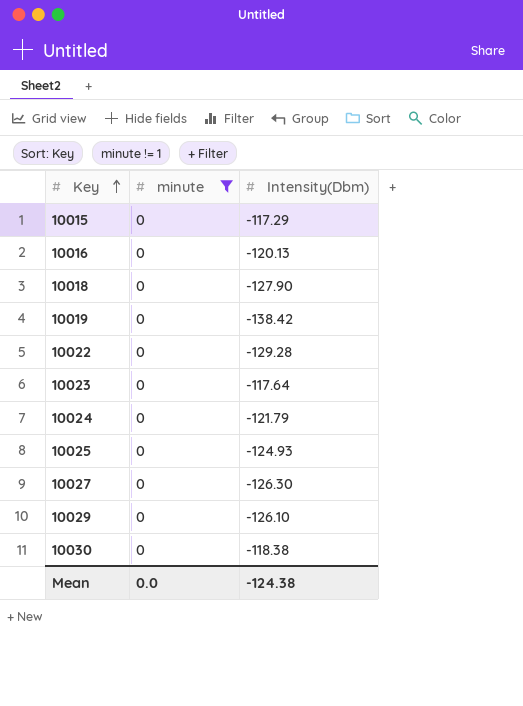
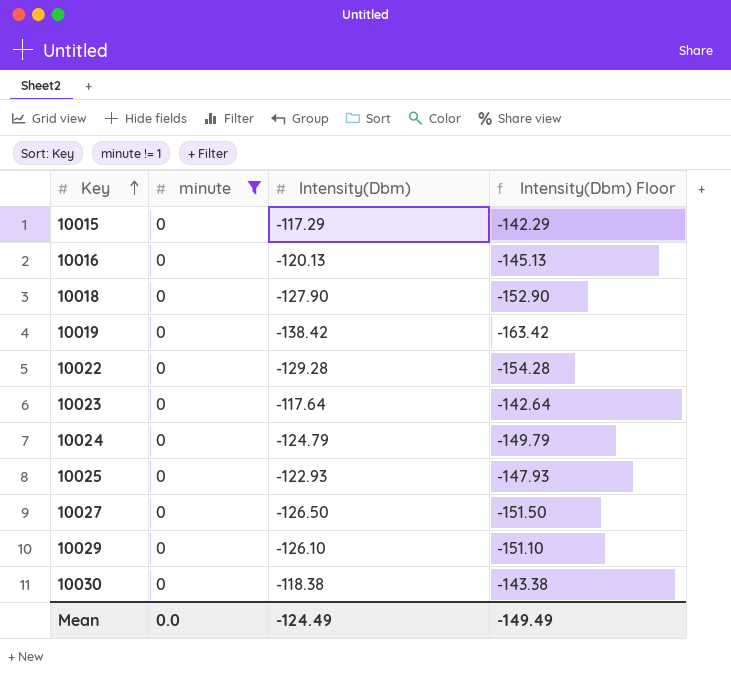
column Intensity(Dbm) Floor | formula: none -> [Intensity(Dbm)] - 25
10024 | Intensity(Dbm): -121.79 -> -124.79
10025 | Intensity(Dbm): -124.93 -> -122.93
10027 | Intensity(Dbm): -126.30 -> -126.50
Mean | Intensity(Dbm): -124.38 -> -124.49

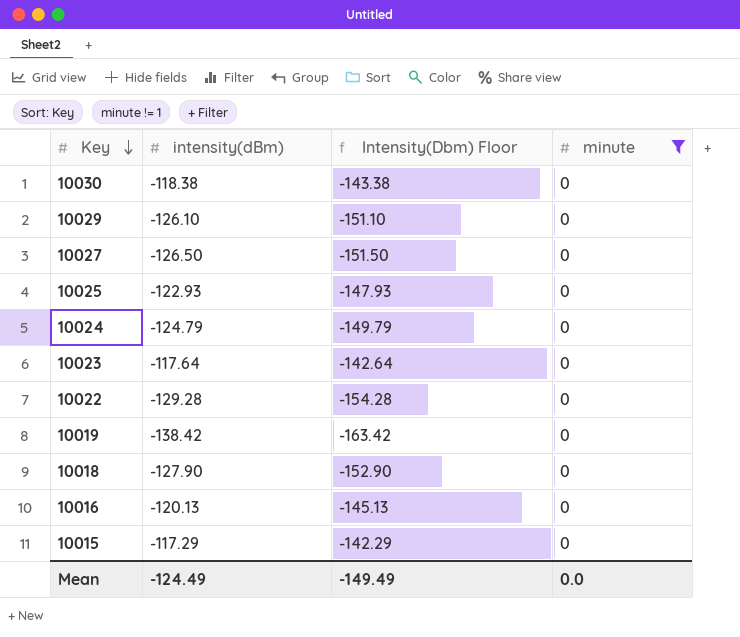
row order: Key ascending -> Key descending
column name: Intensity(Dbm) -> intensity(dBm)
column minute | position: 2 -> 4

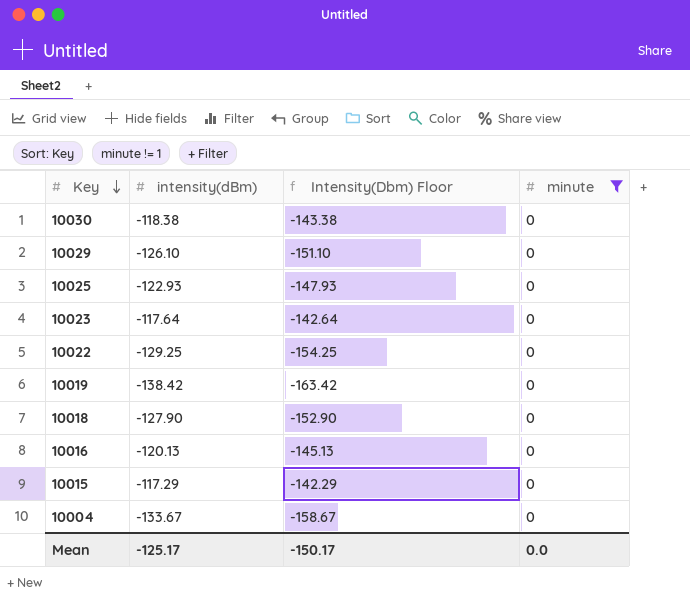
row 10027: -126.50 | -151.50 | 0 -> none
row 10024: -124.79 | -149.79 | 0 -> none
10022 | intensity(dBm): -129.28 -> -129.25
10022 | Intensity(Dbm) Floor: -154.28 -> -154.25
row 10004: none -> -133.67 | -158.67 | 0
Mean | intensity(dBm): -124.49 -> -125.17
Mean | Intensity(Dbm) Floor: -149.49 -> -150.17

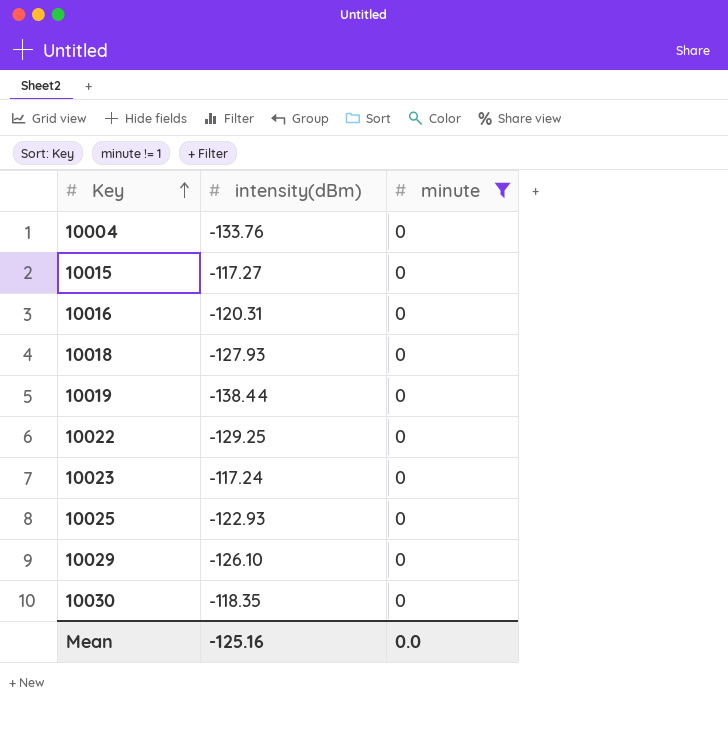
row order: Key descending -> Key ascending
column Intensity(Dbm) Floor | formula: [intensity(dBm)] - 25 -> none
10004 | intensity(dBm): -133.67 -> -133.76
10015 | intensity(dBm): -117.29 -> -117.27
10016 | intensity(dBm): -120.13 -> -120.31
10018 | intensity(dBm): -127.90 -> -127.93
10019 | intensity(dBm): -138.42 -> -138.44
10023 | intensity(dBm): -117.64 -> -117.24
10030 | intensity(dBm): -118.38 -> -118.35
Mean | intensity(dBm): -125.17 -> -125.16

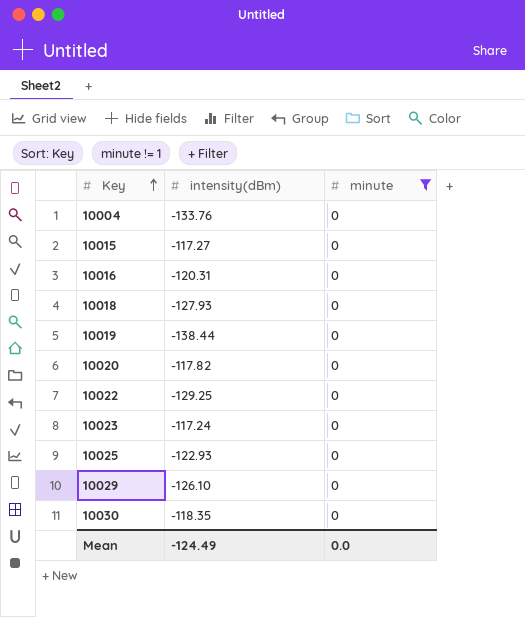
row 10020: none -> -117.82 | 0
Mean | intensity(dBm): -125.16 -> -124.49

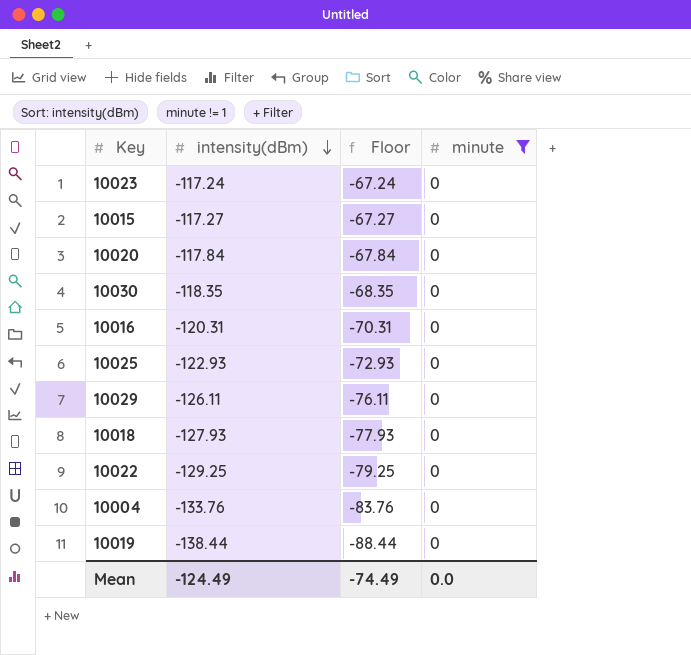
row order: Key ascending -> intensity(dBm) descending
column Floor | formula: none -> [intensity(dBm)] + 50
10020 | intensity(dBm): -117.82 -> -117.84
10029 | intensity(dBm): -126.10 -> -126.11

